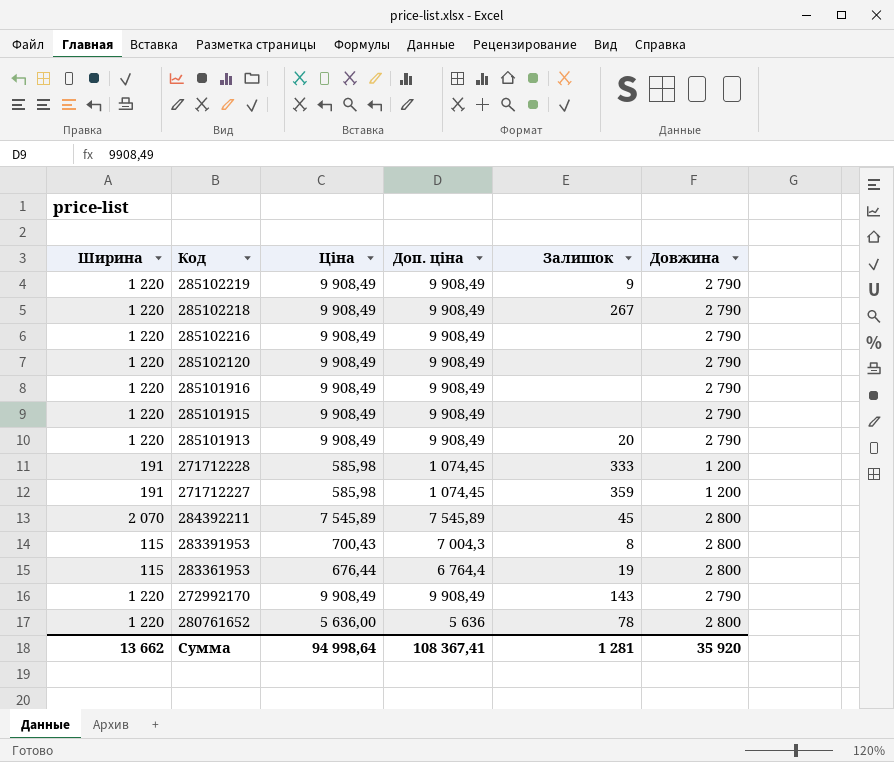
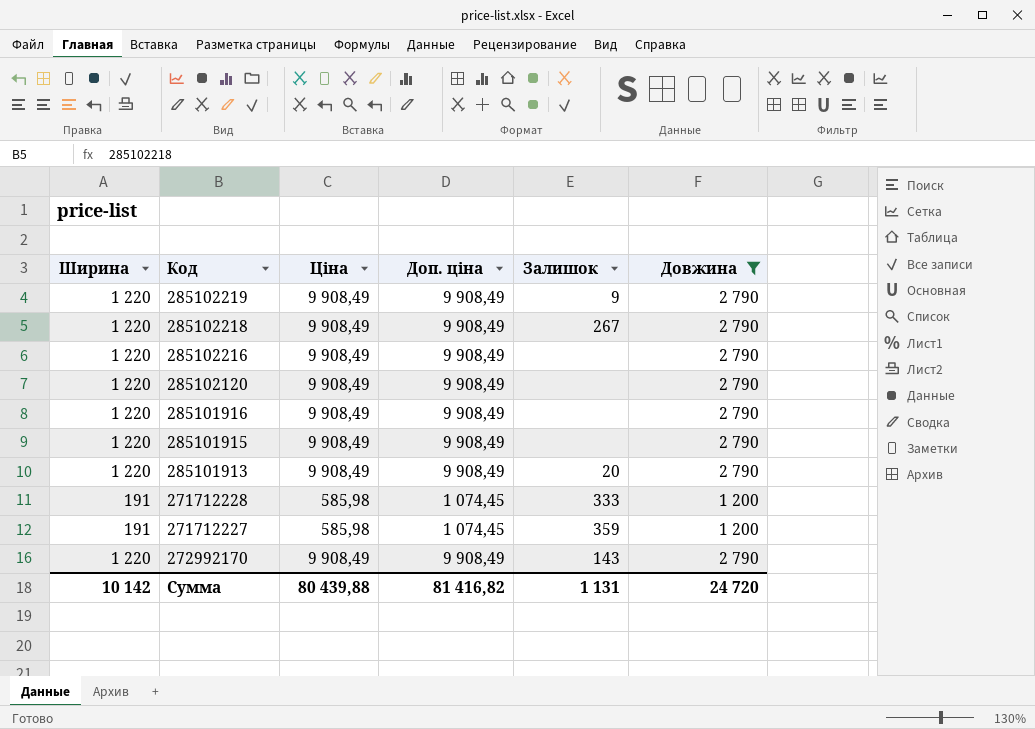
filter: none -> Довжина != 2 800
Сумма | Ширина: 13 662 -> 10 142
Сумма | Ціна: 94 998,64 -> 80 439,88
Сумма | Доп. ціна: 108 367,41 -> 81 416,82
Сумма | Залишок: 1 281 -> 1 131
Сумма | Довжина: 35 920 -> 24 720

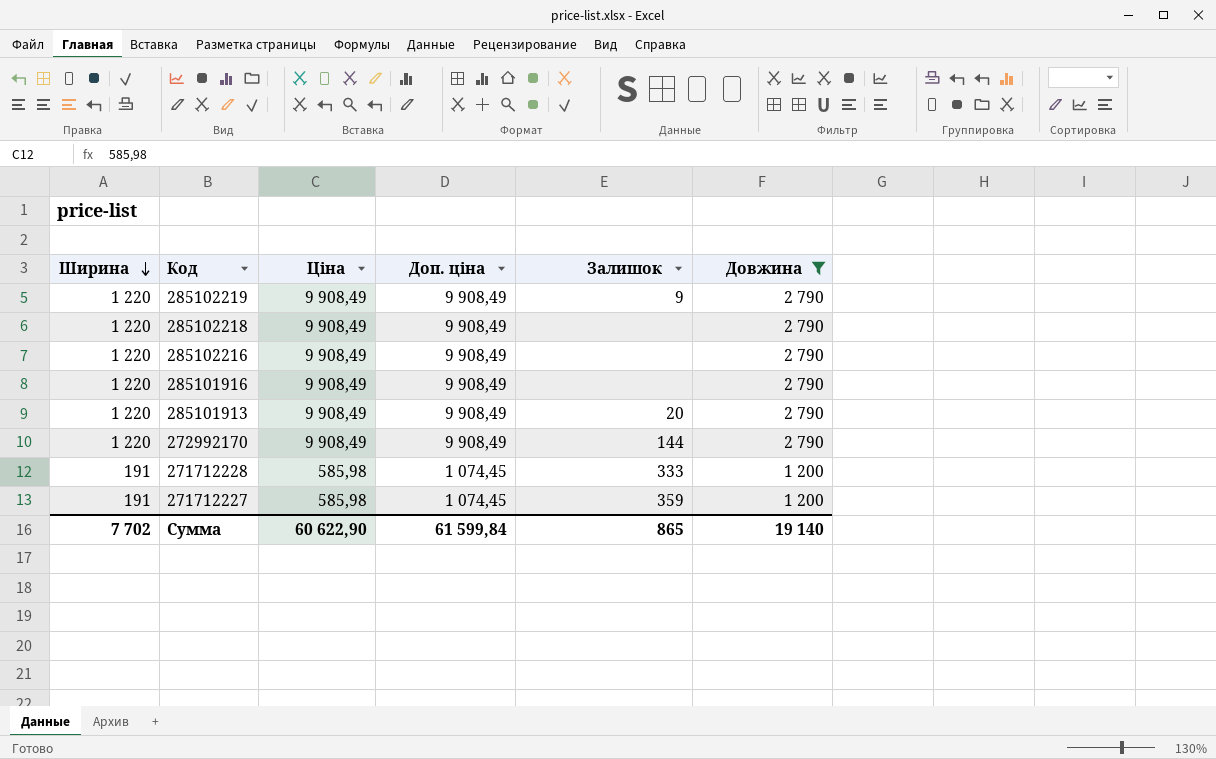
row order: none -> Ширина descending
row 285102120: 1 220 | 9 908,49 | 9 908,49 | none | 2 790 -> none
row 285101915: 1 220 | 9 908,49 | 9 908,49 | none | 2 790 -> none
285102218 | Залишок: 267 -> none
272992170 | Залишок: 143 -> 144
Сумма | Ширина: 10 142 -> 7 702
Сумма | Ціна: 80 439,88 -> 60 622,90
Сумма | Доп. ціна: 81 416,82 -> 61 599,84
Сумма | Залишок: 1 131 -> 865
Сумма | Довжина: 24 720 -> 19 140

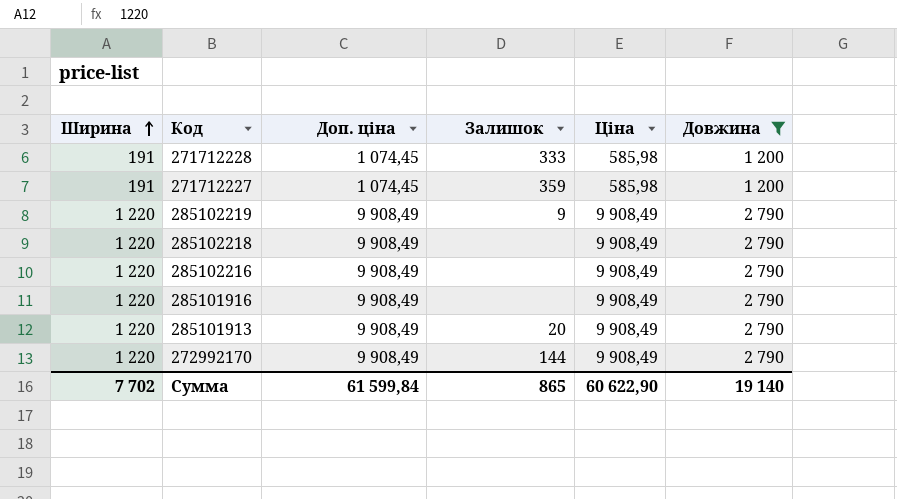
row order: Ширина descending -> Ширина ascending
column Ціна | position: 3 -> 5

